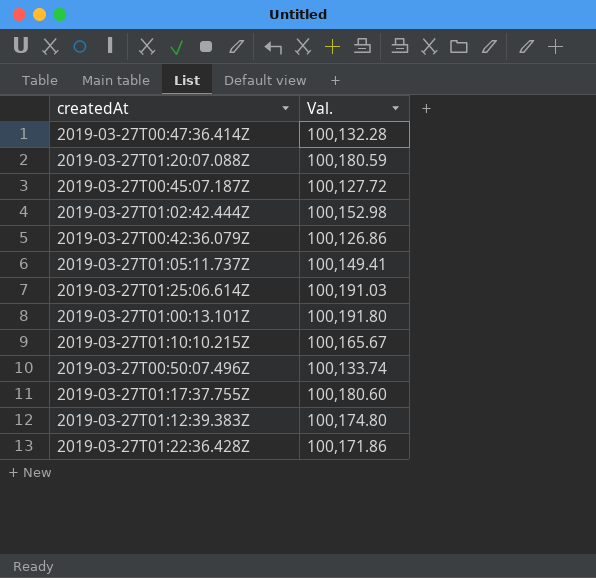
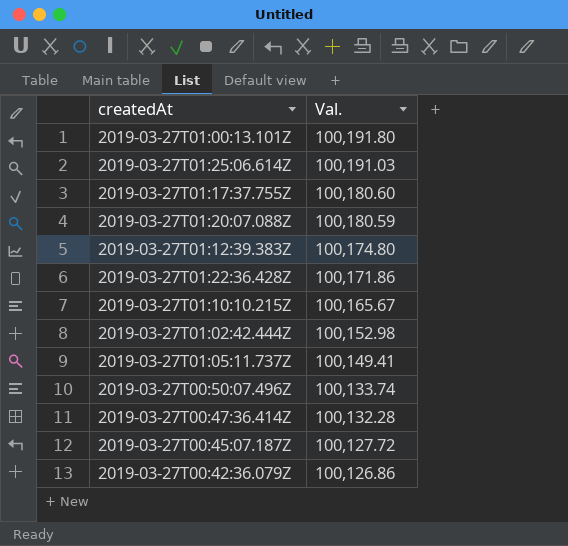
row order: none -> Val. descending

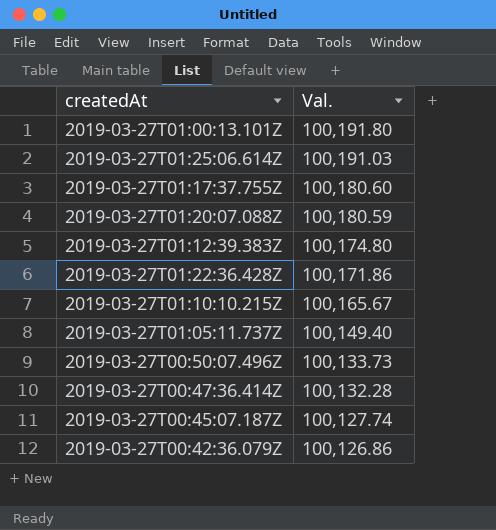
row 2019-03-27T01:02:42.444Z: 100,152.98 -> none
2019-03-27T01:05:11.737Z | Val.: 100,149.41 -> 100,149.40
2019-03-27T00:50:07.496Z | Val.: 100,133.74 -> 100,133.73
2019-03-27T00:45:07.187Z | Val.: 100,127.72 -> 100,127.74

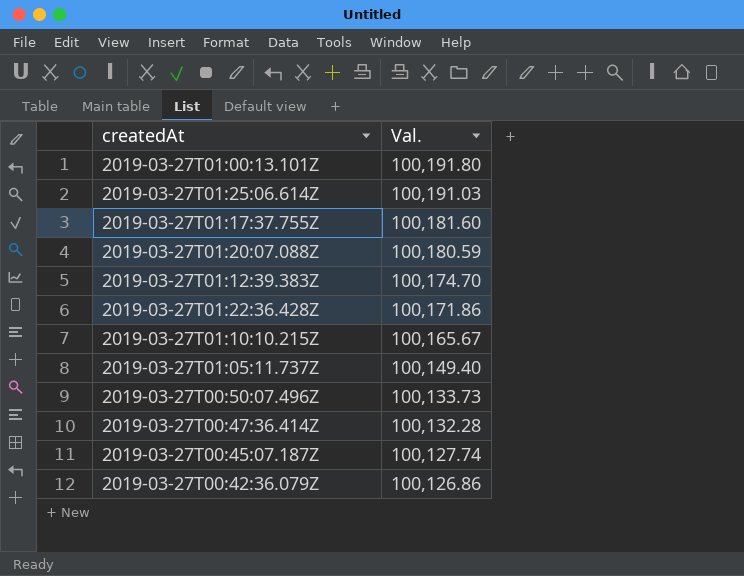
2019-03-27T01:17:37.755Z | Val.: 100,180.60 -> 100,181.60
2019-03-27T01:12:39.383Z | Val.: 100,174.80 -> 100,174.70

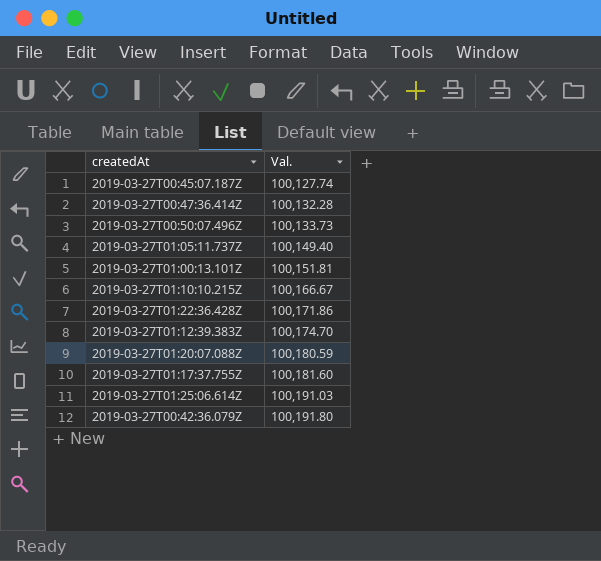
row order: Val. descending -> Val. ascending
2019-03-27T01:00:13.101Z | Val.: 100,191.80 -> 100,151.81
2019-03-27T01:10:10.215Z | Val.: 100,165.67 -> 100,166.67
2019-03-27T00:42:36.079Z | Val.: 100,126.86 -> 100,191.80

